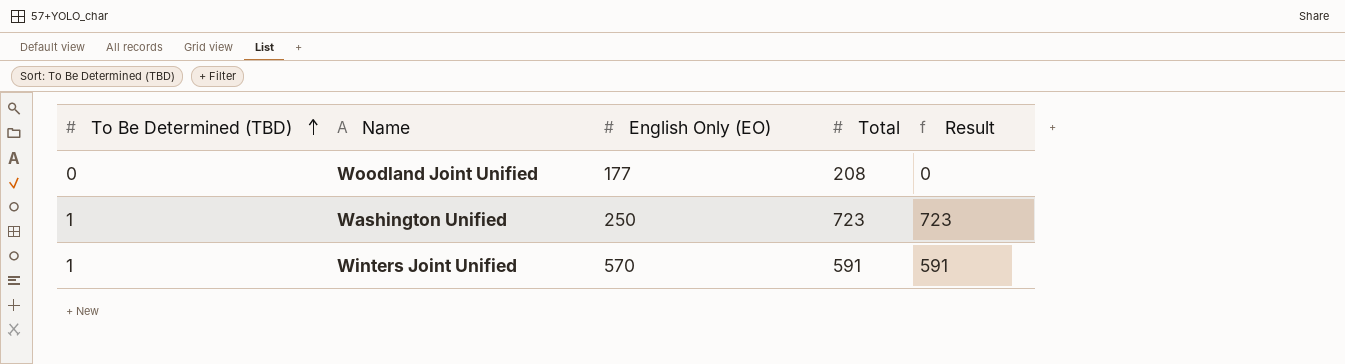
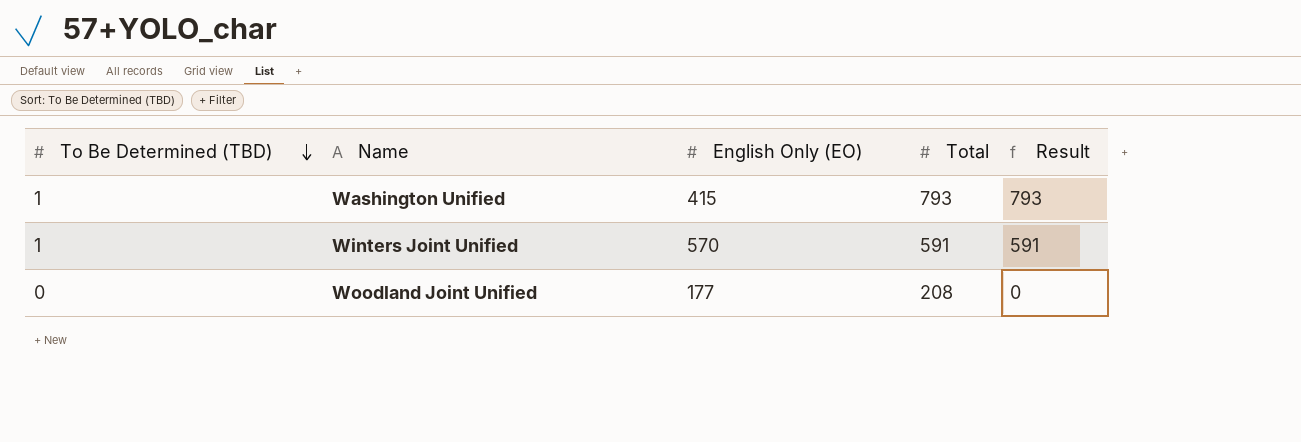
row order: To Be Determined (TBD) ascending -> To Be Determined (TBD) descending
Washington Unified | English Only (EO): 250 -> 415
Washington Unified | Total: 723 -> 793
Washington Unified | Result: 723 -> 793

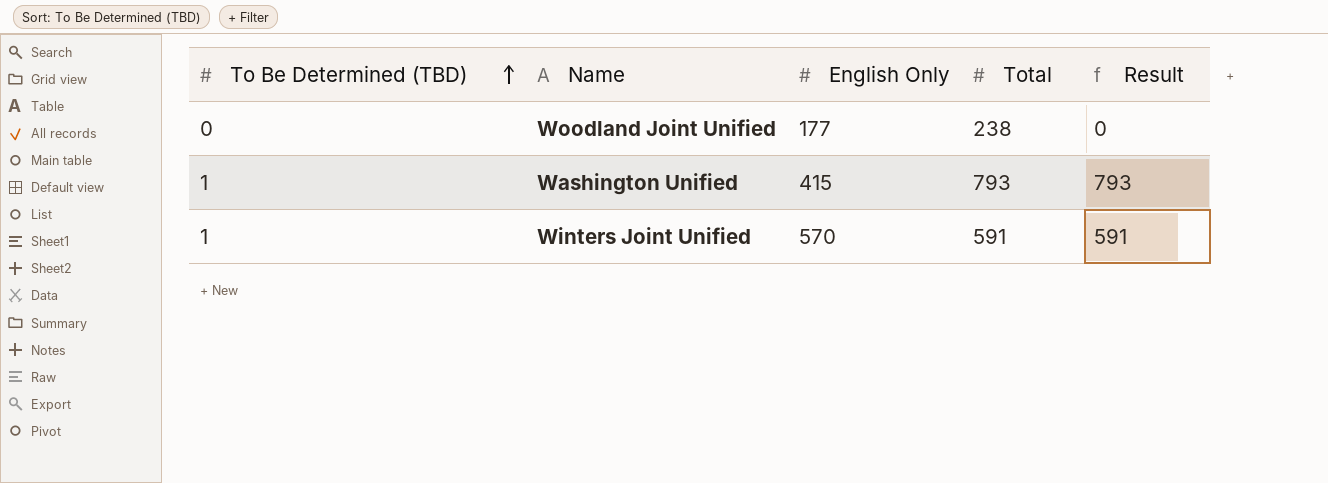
row order: To Be Determined (TBD) descending -> To Be Determined (TBD) ascending
column name: English Only (EO) -> English Only
Woodland Joint Unified | Total: 208 -> 238

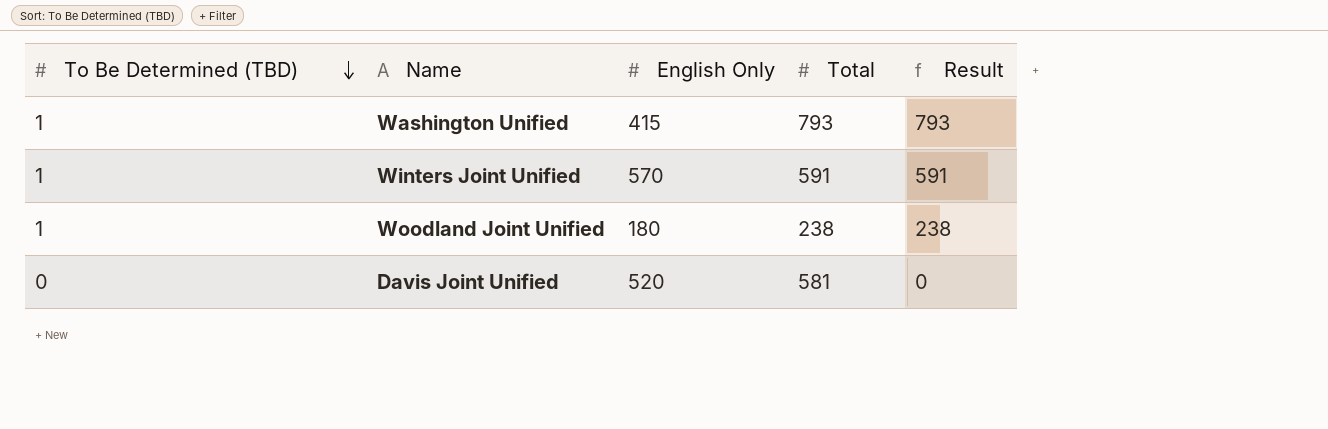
row order: To Be Determined (TBD) ascending -> To Be Determined (TBD) descending
Woodland Joint Unified | To Be Determined (TBD): 0 -> 1
Woodland Joint Unified | English Only: 177 -> 180
Woodland Joint Unified | Result: 0 -> 238
row Davis Joint Unified: none -> 0 | 520 | 581 | 0

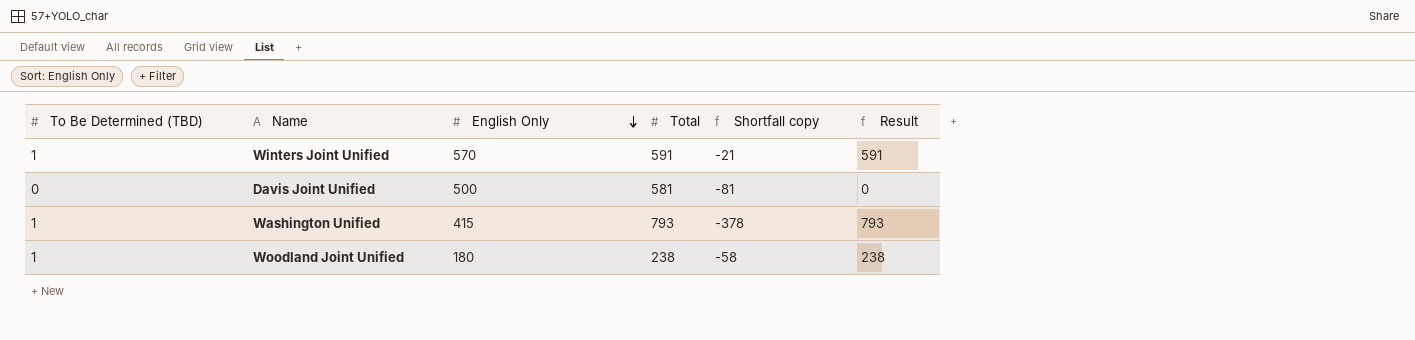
row order: To Be Determined (TBD) descending -> English Only descending
column Shortfall copy | formula: none -> [English Only] - [Total]
Davis Joint Unified | English Only: 520 -> 500

